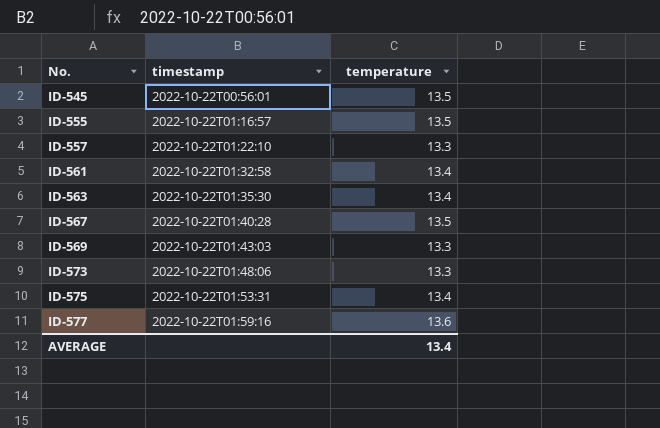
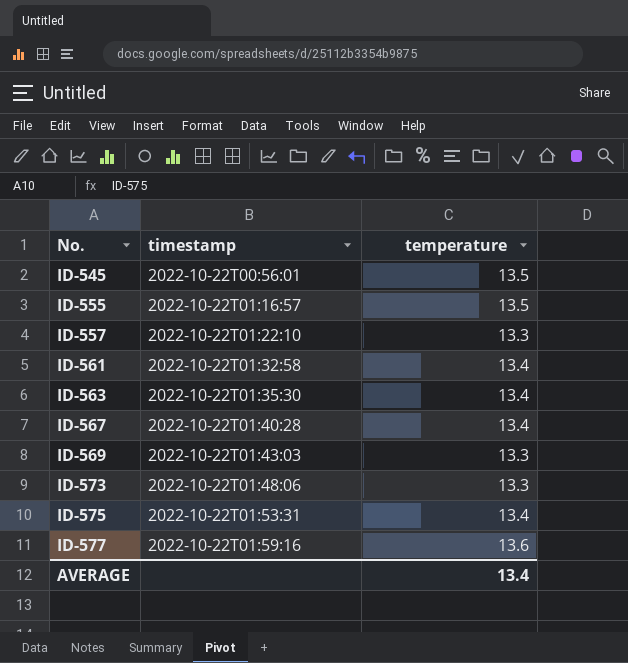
ID-567 | temperature: 13.5 -> 13.4

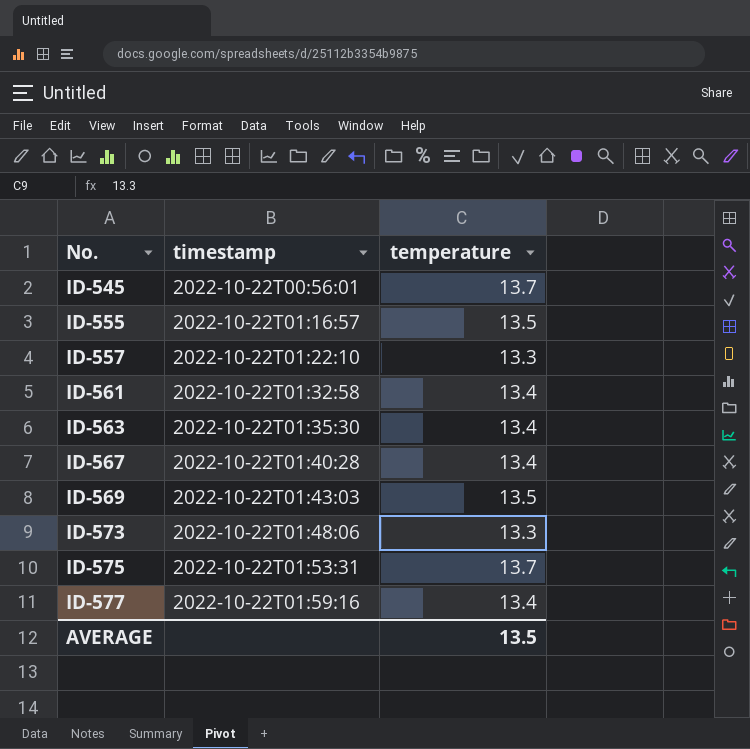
ID-545 | temperature: 13.5 -> 13.7
ID-569 | temperature: 13.3 -> 13.5
ID-575 | temperature: 13.4 -> 13.7
ID-577 | temperature: 13.6 -> 13.4
AVERAGE | temperature: 13.4 -> 13.5

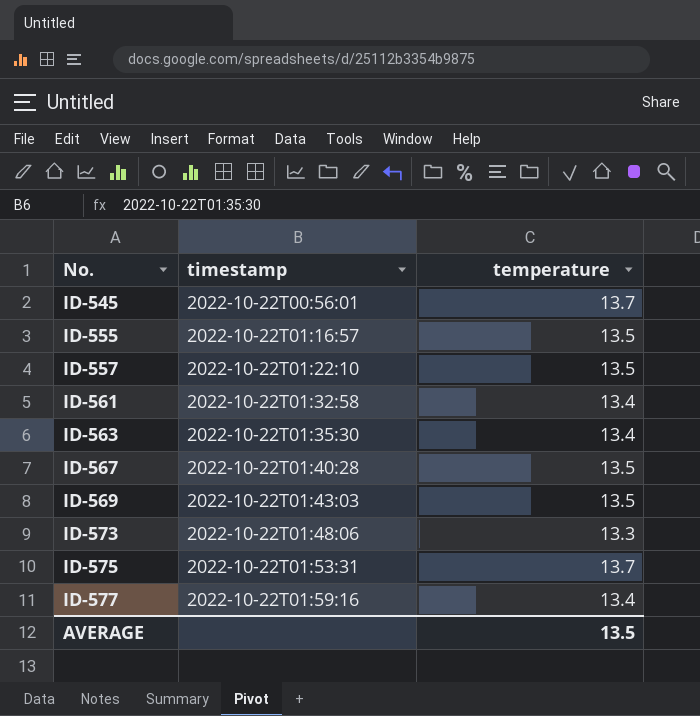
ID-557 | temperature: 13.3 -> 13.5
ID-567 | temperature: 13.4 -> 13.5

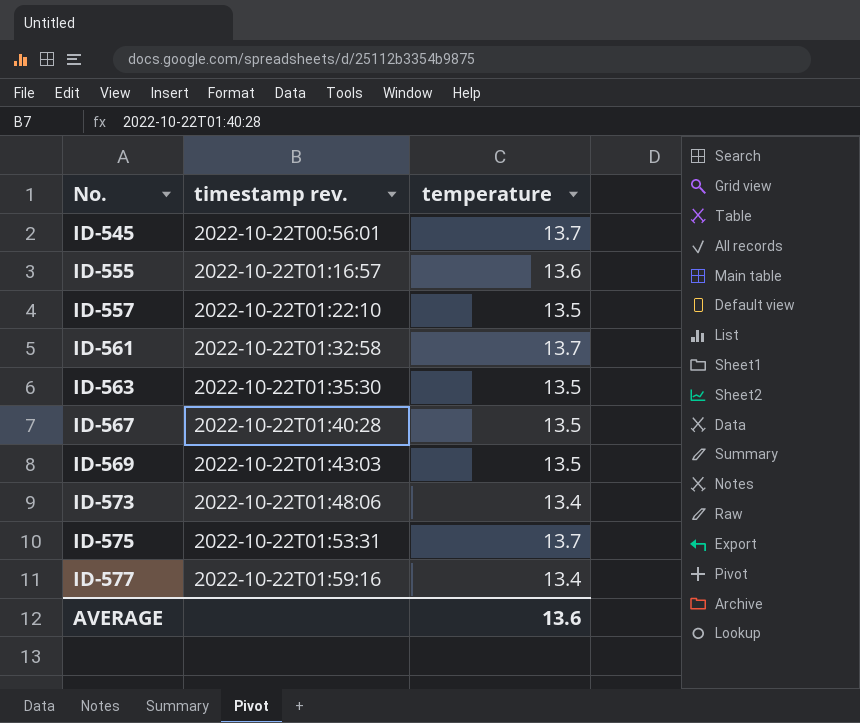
column name: timestamp -> timestamp rev.
ID-555 | temperature: 13.5 -> 13.6
ID-561 | temperature: 13.4 -> 13.7
ID-563 | temperature: 13.4 -> 13.5
ID-573 | temperature: 13.3 -> 13.4
AVERAGE | temperature: 13.5 -> 13.6

